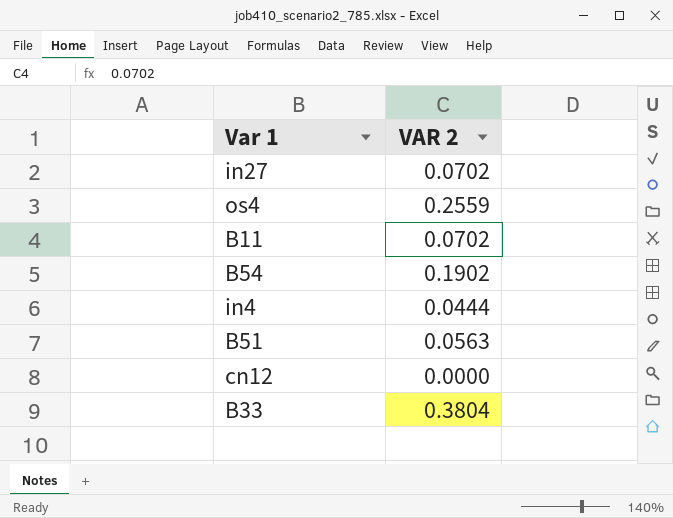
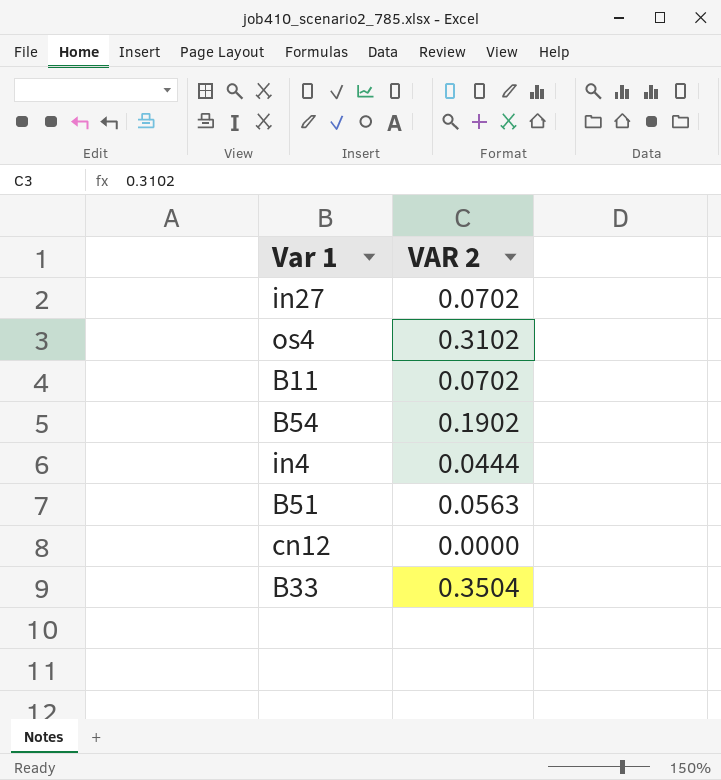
os4 | VAR 2: 0.2559 -> 0.3102
B33 | VAR 2: 0.3804 -> 0.3504

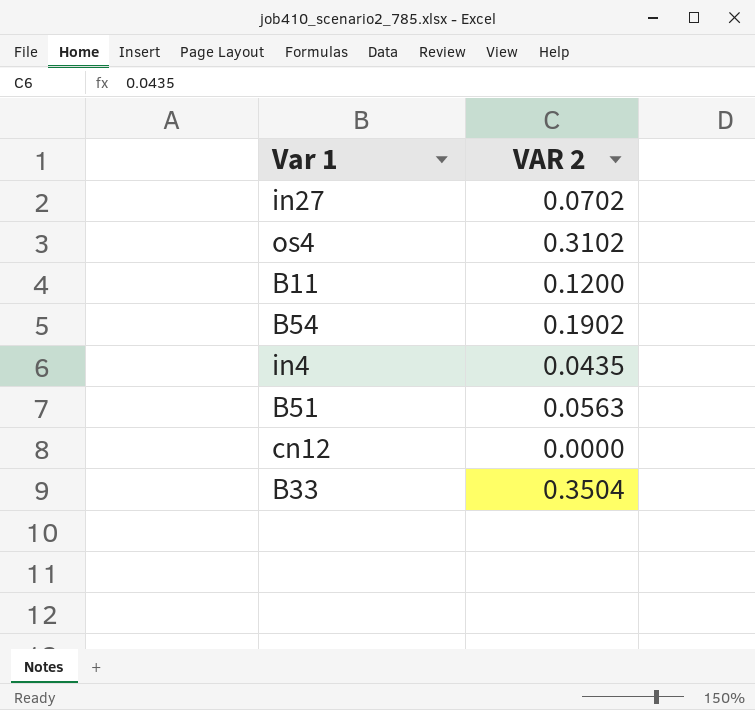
B11 | VAR 2: 0.0702 -> 0.1200
in4 | VAR 2: 0.0444 -> 0.0435

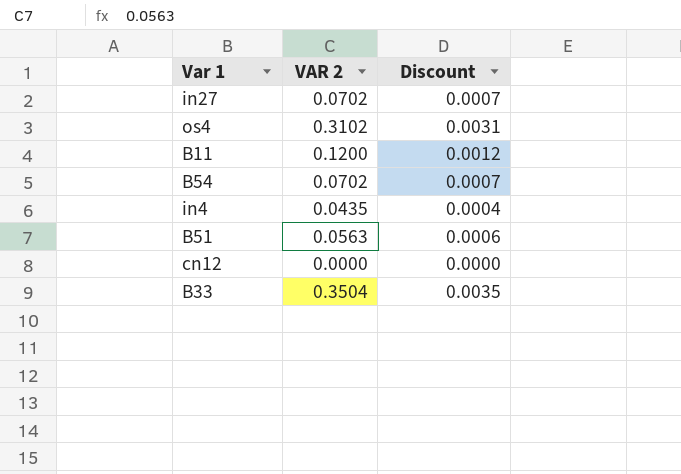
column Discount | formula: none -> [VAR 2] * 0.01
B54 | VAR 2: 0.1902 -> 0.0702

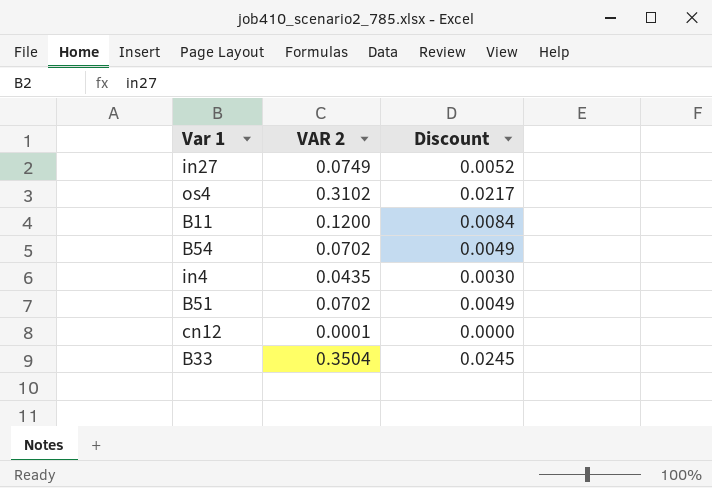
column Discount | formula: [VAR 2] * 0.01 -> [VAR 2] * 0.07
in27 | VAR 2: 0.0702 -> 0.0749
B51 | VAR 2: 0.0563 -> 0.0702
cn12 | VAR 2: 0.0000 -> 0.0001

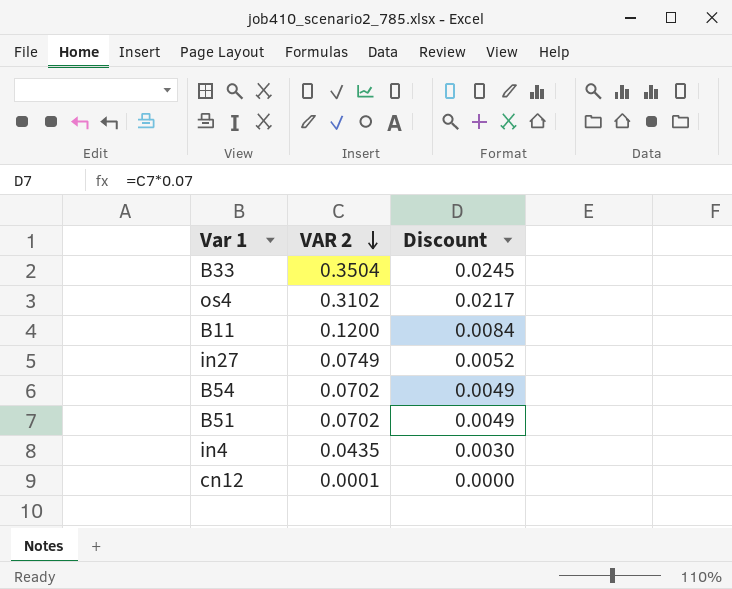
row order: none -> VAR 2 descending

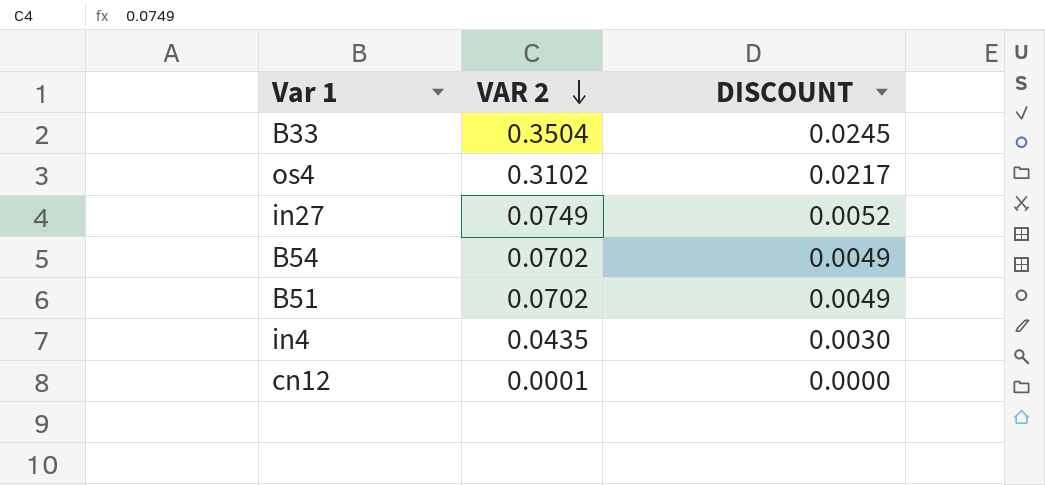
column name: Discount -> DISCOUNT
row B11: 0.1200 | 0.0084 -> none

